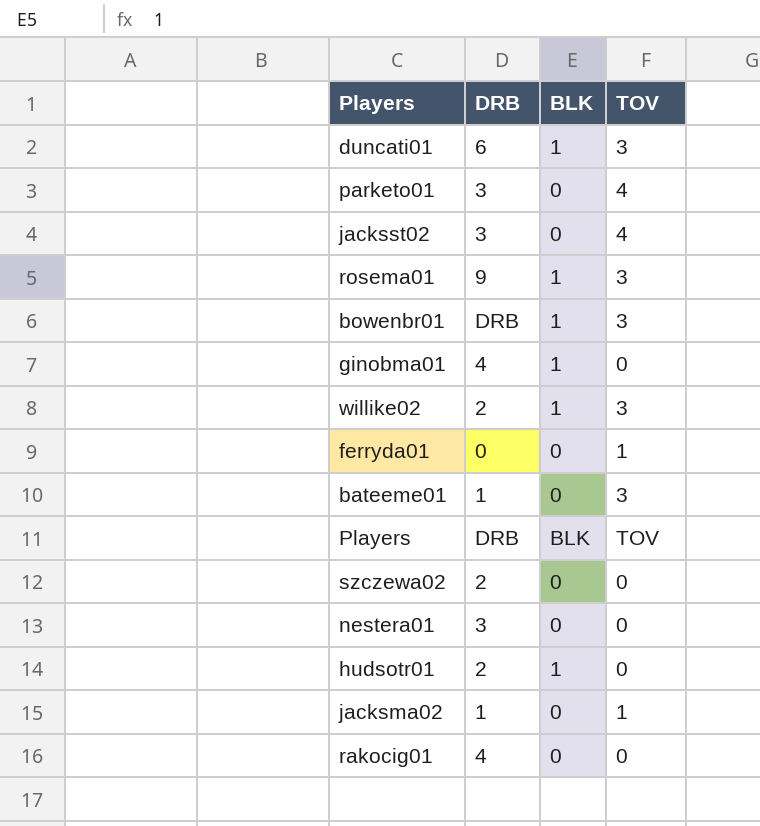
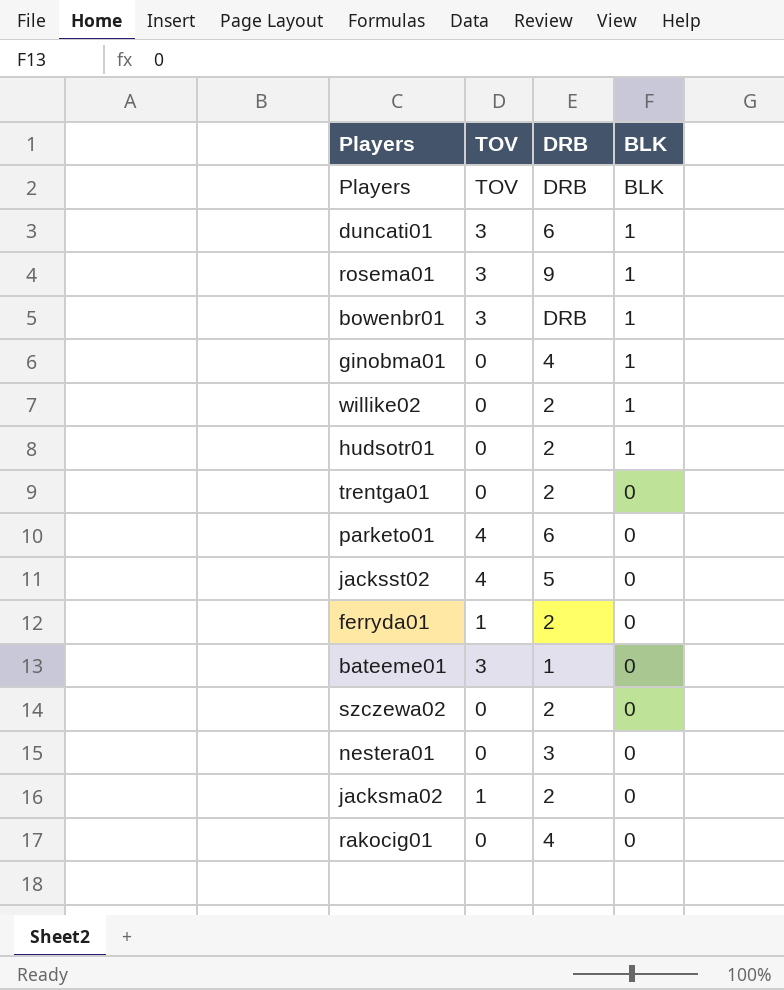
row order: none -> BLK descending
column TOV | position: 4 -> 2
willike02 | TOV: 3 -> 0
row trentga01: none -> 0 | 2 | 0
parketo01 | DRB: 3 -> 6
jacksst02 | DRB: 3 -> 5
ferryda01 | DRB: 0 -> 2
jacksma02 | DRB: 1 -> 2

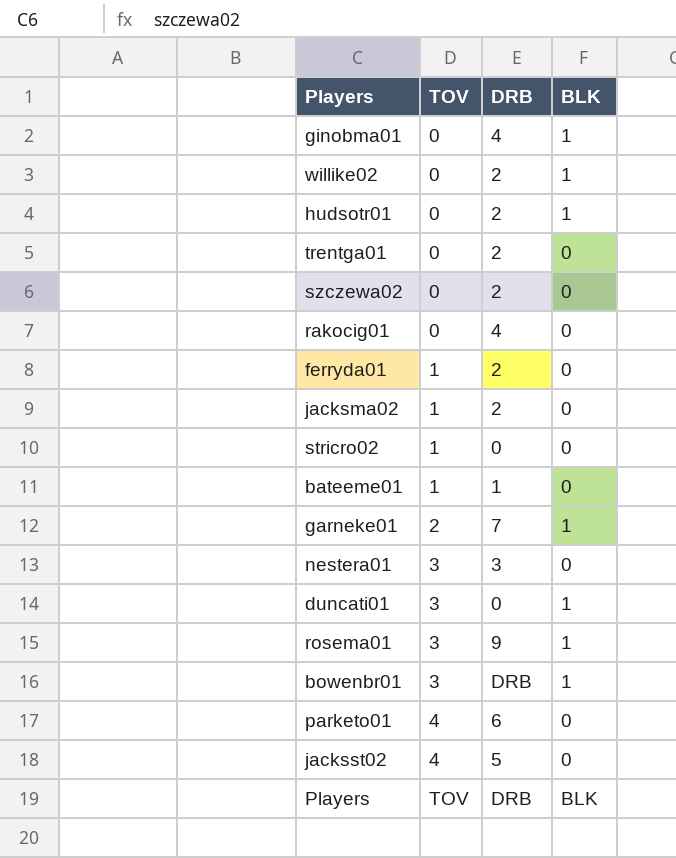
row order: BLK descending -> TOV ascending
row stricro02: none -> 1 | 0 | 0
bateeme01 | TOV: 3 -> 1
row garneke01: none -> 2 | 7 | 1
nestera01 | TOV: 0 -> 3
duncati01 | DRB: 6 -> 0

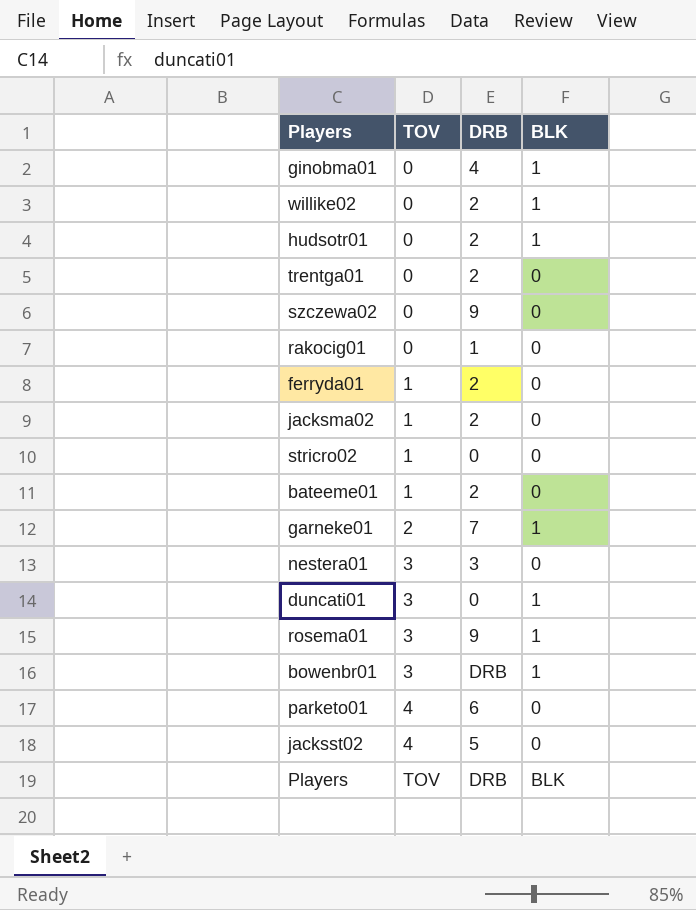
szczewa02 | DRB: 2 -> 9
rakocig01 | DRB: 4 -> 1
bateeme01 | DRB: 1 -> 2

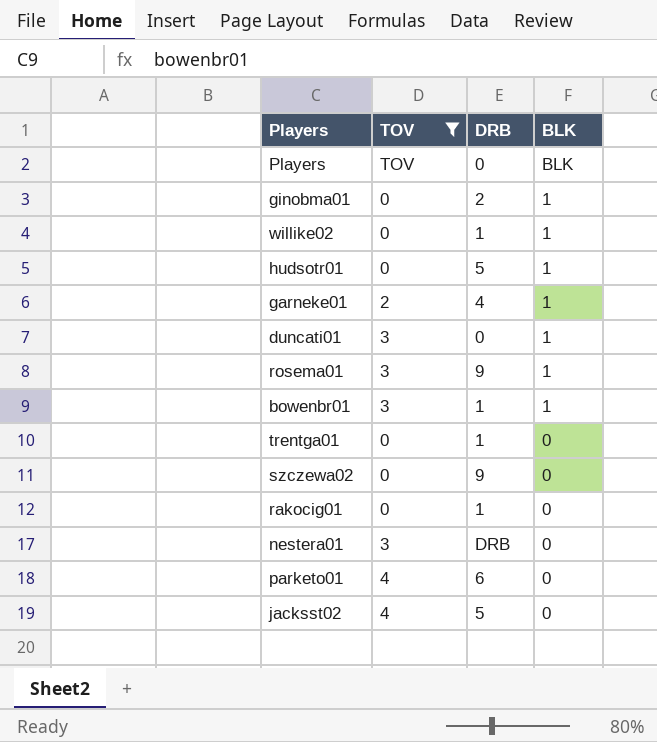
filter: none -> TOV != 1
row order: TOV ascending -> BLK descending
Players | DRB: DRB -> 0
ginobma01 | DRB: 4 -> 2
willike02 | DRB: 2 -> 1
hudsotr01 | DRB: 2 -> 5
garneke01 | DRB: 7 -> 4
bowenbr01 | DRB: DRB -> 1
trentga01 | DRB: 2 -> 1
nestera01 | DRB: 3 -> DRB

